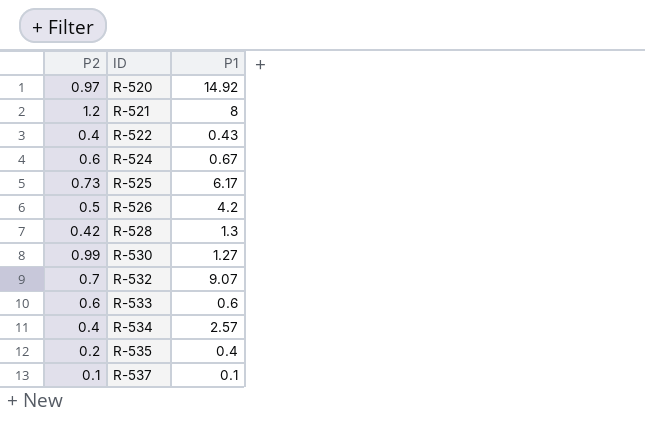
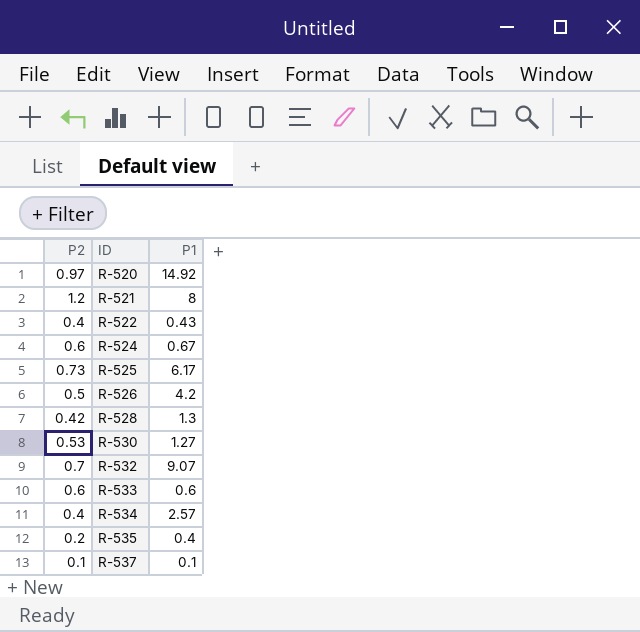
R-530 | P2: 0.99 -> 0.53

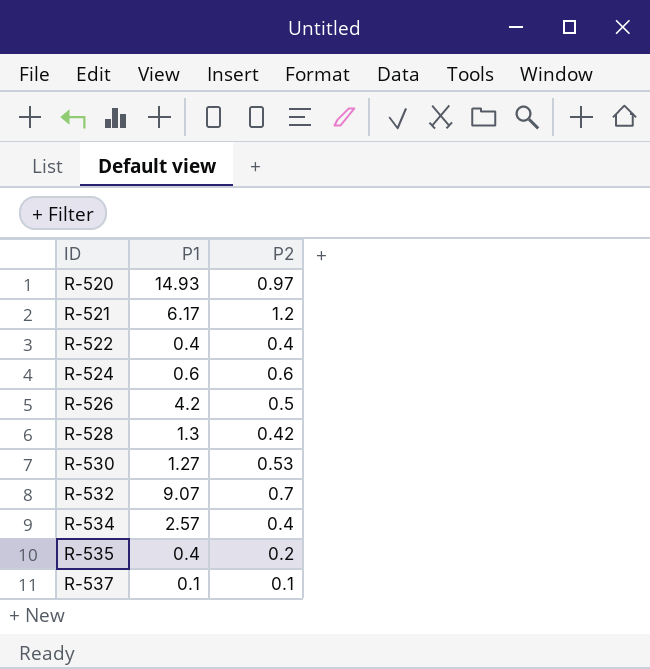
column P2 | position: 1 -> 3
row R-525: 0.73 | 6.17 -> none
row R-533: 0.6 | 0.6 -> none
R-520 | P1: 14.92 -> 14.93
R-521 | P1: 8 -> 6.17
R-522 | P1: 0.43 -> 0.4
R-524 | P1: 0.67 -> 0.6

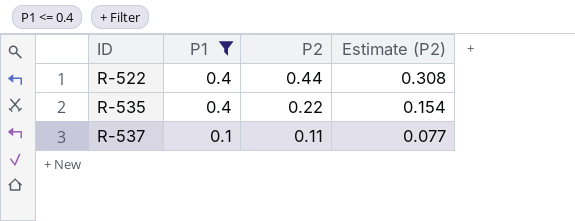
filter: none -> P1 <= 0.4
column Estimate (P2) | formula: none -> [P2] * 0.7
R-522 | P2: 0.4 -> 0.44
R-535 | P2: 0.2 -> 0.22
R-537 | P2: 0.1 -> 0.11

